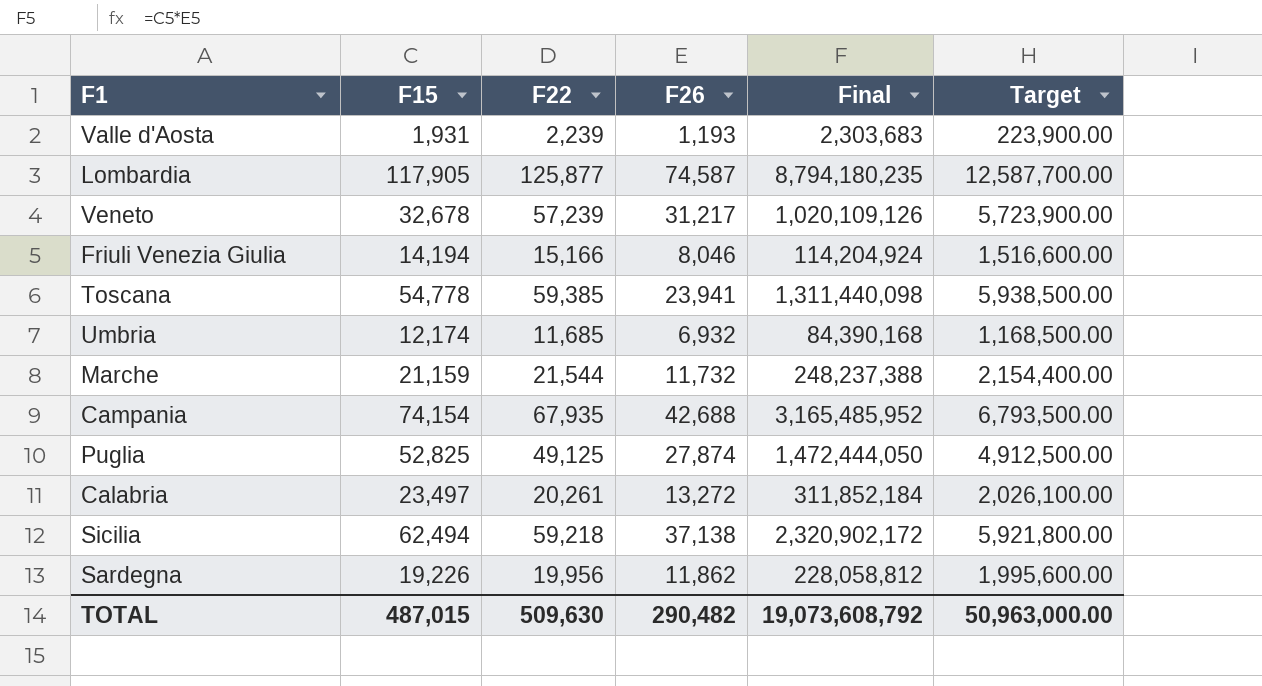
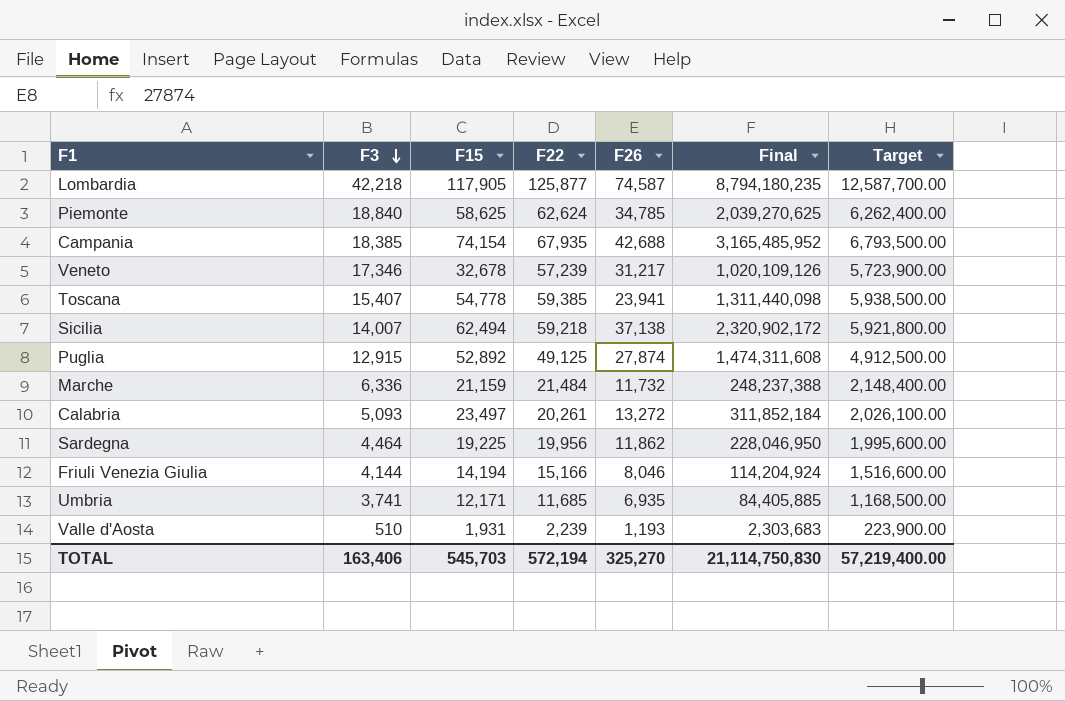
row order: none -> F3 descending
column F3 | position: none -> 2
row Piemonte: none -> 18,840 | 58,625 | 62,624 | 34,785 | 2,039,270,625 | 6,262,400.00
Puglia | F15: 52,825 -> 52,892
Puglia | Final: 1,472,444,050 -> 1,474,311,608
Marche | F22: 21,544 -> 21,484
Marche | Target: 2,154,400.00 -> 2,148,400.00
Sardegna | F15: 19,226 -> 19,225
Sardegna | Final: 228,058,812 -> 228,046,950
Umbria | F15: 12,174 -> 12,171
Umbria | F26: 6,932 -> 6,935
Umbria | Final: 84,390,168 -> 84,405,885
TOTAL | F15: 487,015 -> 545,703
TOTAL | F22: 509,630 -> 572,194
TOTAL | F26: 290,482 -> 325,270
TOTAL | Final: 19,073,608,792 -> 21,114,750,830
TOTAL | Target: 50,963,000.00 -> 57,219,400.00

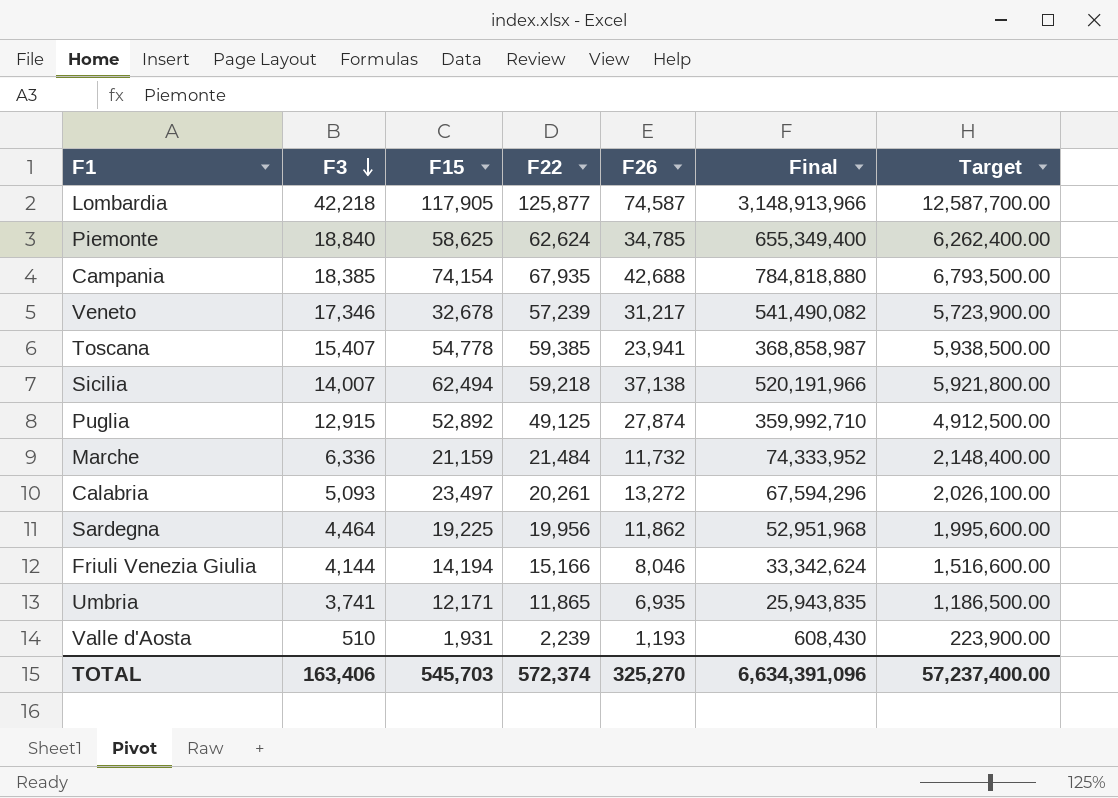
column Final | formula: [F15] * [F26] -> [F3] * [F26]
Umbria | F22: 11,685 -> 11,865
Umbria | Target: 1,168,500.00 -> 1,186,500.00
TOTAL | F22: 572,194 -> 572,374
TOTAL | Final: 21,114,750,830 -> 6,634,391,096
TOTAL | Target: 57,219,400.00 -> 57,237,400.00

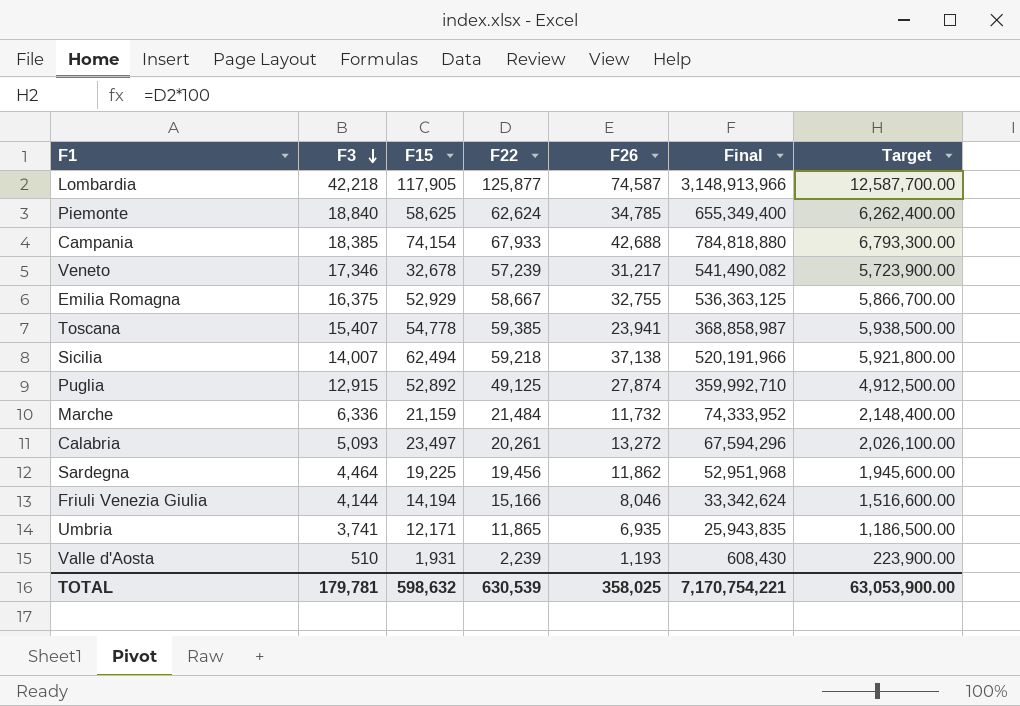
Campania | F22: 67,935 -> 67,933
Campania | Target: 6,793,500.00 -> 6,793,300.00
row Emilia Romagna: none -> 16,375 | 52,929 | 58,667 | 32,755 | 536,363,125 | 5,866,700.00
Sardegna | F22: 19,956 -> 19,456
Sardegna | Target: 1,995,600.00 -> 1,945,600.00
TOTAL | F3: 163,406 -> 179,781
TOTAL | F15: 545,703 -> 598,632
TOTAL | F22: 572,374 -> 630,539
TOTAL | F26: 325,270 -> 358,025
TOTAL | Final: 6,634,391,096 -> 7,170,754,221
TOTAL | Target: 57,237,400.00 -> 63,053,900.00

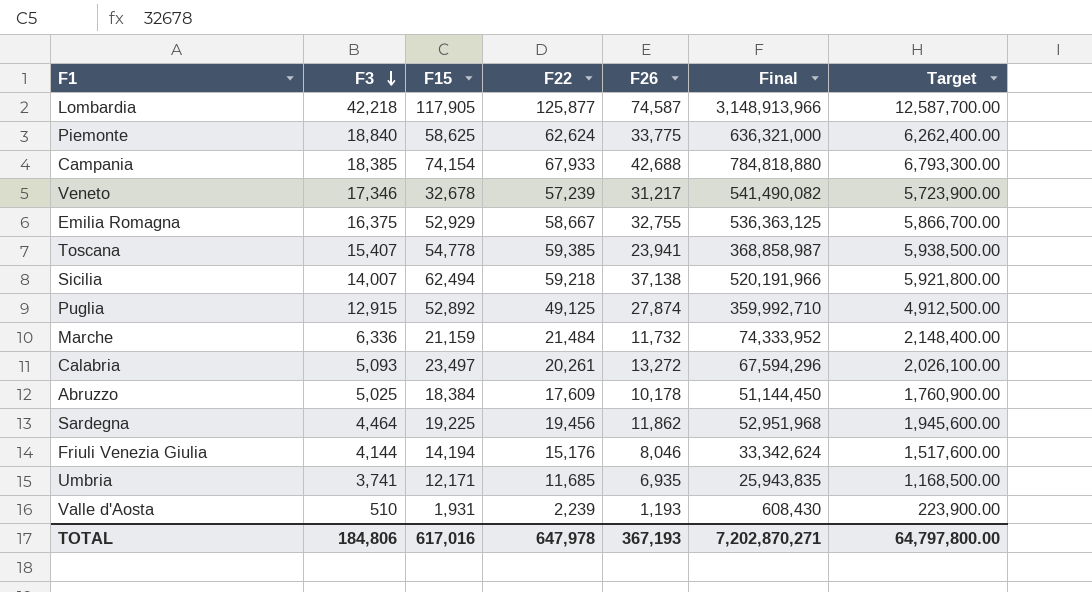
Piemonte | F26: 34,785 -> 33,775
Piemonte | Final: 655,349,400 -> 636,321,000
row Abruzzo: none -> 5,025 | 18,384 | 17,609 | 10,178 | 51,144,450 | 1,760,900.00
Friuli Venezia Giulia | F22: 15,166 -> 15,176
Friuli Venezia Giulia | Target: 1,516,600.00 -> 1,517,600.00
Umbria | F22: 11,865 -> 11,685
Umbria | Target: 1,186,500.00 -> 1,168,500.00
TOTAL | F3: 179,781 -> 184,806
TOTAL | F15: 598,632 -> 617,016
TOTAL | F22: 630,539 -> 647,978
TOTAL | F26: 358,025 -> 367,193
TOTAL | Final: 7,170,754,221 -> 7,202,870,271
TOTAL | Target: 63,053,900.00 -> 64,797,800.00

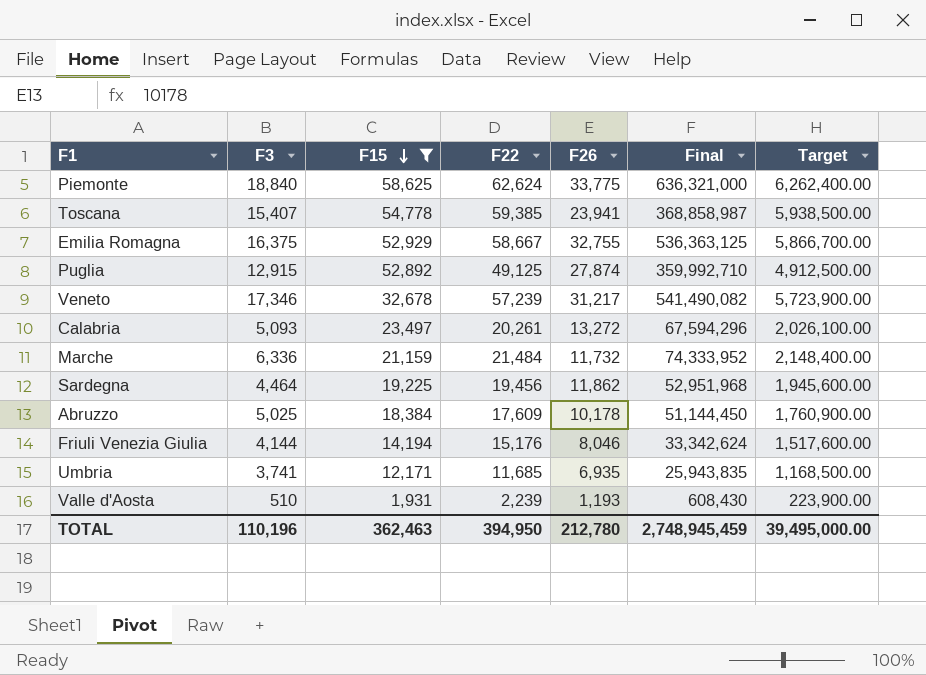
filter: none -> F15 <= 58,625
row order: F3 descending -> F15 descending
TOTAL | F3: 184,806 -> 110,196
TOTAL | F15: 617,016 -> 362,463
TOTAL | F22: 647,978 -> 394,950
TOTAL | F26: 367,193 -> 212,780
TOTAL | Final: 7,202,870,271 -> 2,748,945,459
TOTAL | Target: 64,797,800.00 -> 39,495,000.00

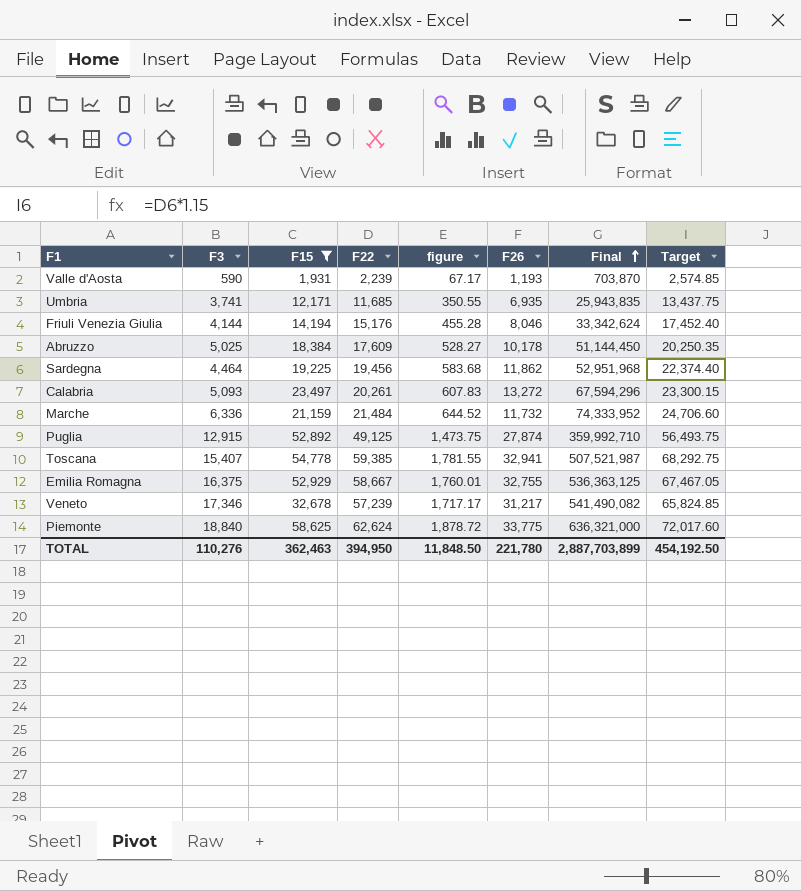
row order: F15 descending -> Final ascending
column figure | formula: none -> [F22] * 0.03
column Target | formula: [F22] * 100 -> [F22] * 1.15
Valle d'Aosta | F3: 510 -> 590
Valle d'Aosta | Final: 608,430 -> 703,870
Toscana | F26: 23,941 -> 32,941
Toscana | Final: 368,858,987 -> 507,521,987
TOTAL | F3: 110,196 -> 110,276
TOTAL | F26: 212,780 -> 221,780
TOTAL | Final: 2,748,945,459 -> 2,887,703,899
TOTAL | Target: 39,495,000.00 -> 454,192.50

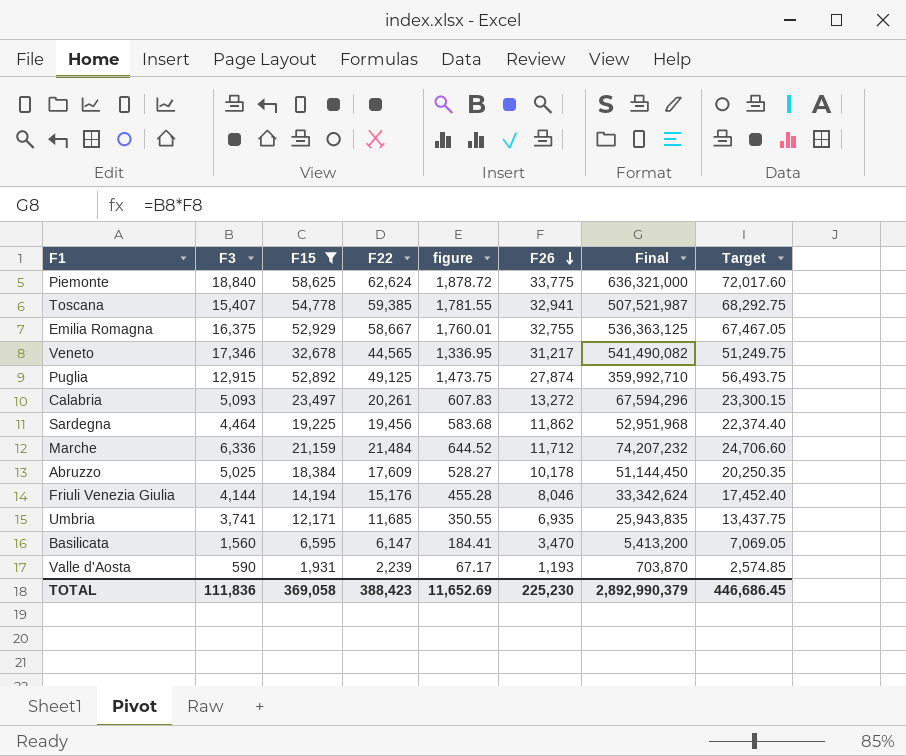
row order: Final ascending -> F26 descending
Veneto | F22: 57,239 -> 44,565
Veneto | figure: 1,717.17 -> 1,336.95
Veneto | Target: 65,824.85 -> 51,249.75
Marche | F26: 11,732 -> 11,712
Marche | Final: 74,333,952 -> 74,207,232
row Basilicata: none -> 1,560 | 6,595 | 6,147 | 184.41 | 3,470 | 5,413,200 | 7,069.05
TOTAL | F3: 110,276 -> 111,836
TOTAL | F15: 362,463 -> 369,058
TOTAL | F22: 394,950 -> 388,423
TOTAL | figure: 11,848.50 -> 11,652.69
TOTAL | F26: 221,780 -> 225,230
TOTAL | Final: 2,887,703,899 -> 2,892,990,379
TOTAL | Target: 454,192.50 -> 446,686.45

